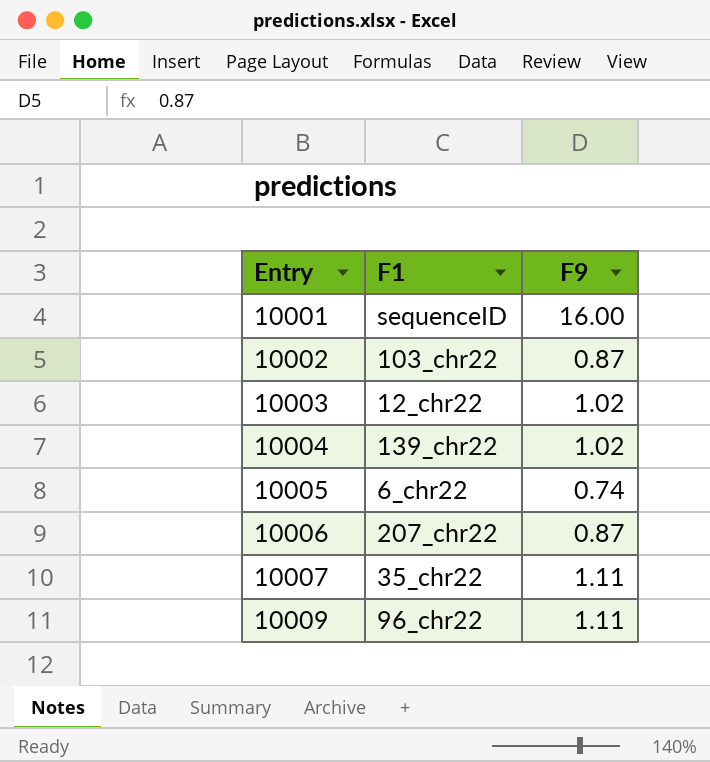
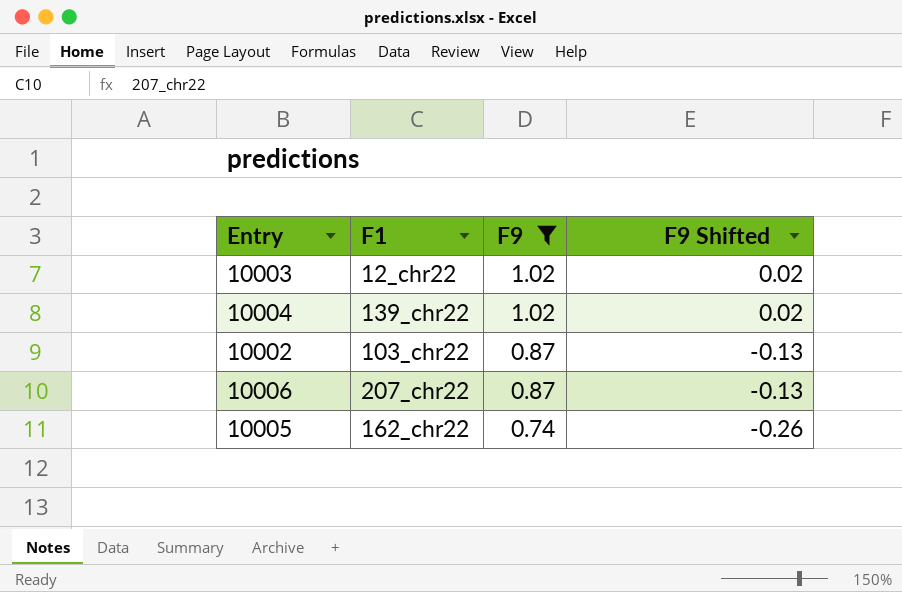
filter: none -> F9 <= 1.02
row order: Entry ascending -> F9 descending
column F9 Shifted | formula: none -> [F9] - 1
10005 | F1: 6_chr22 -> 162_chr22

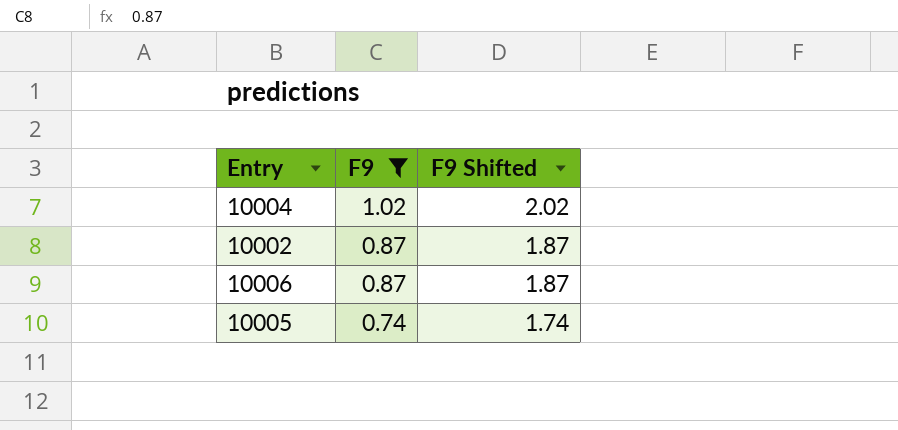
column F1 | position: 2 -> none
column F9 Shifted | formula: [F9] - 1 -> [F9] + 1
row 10003: 12_chr22 | 1.02 | 0.02 -> none

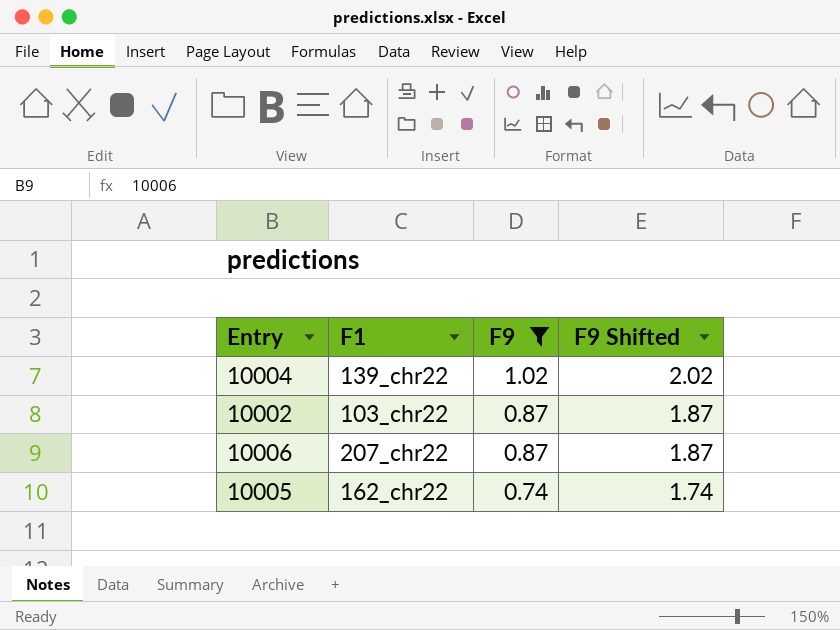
column F1 | position: none -> 2

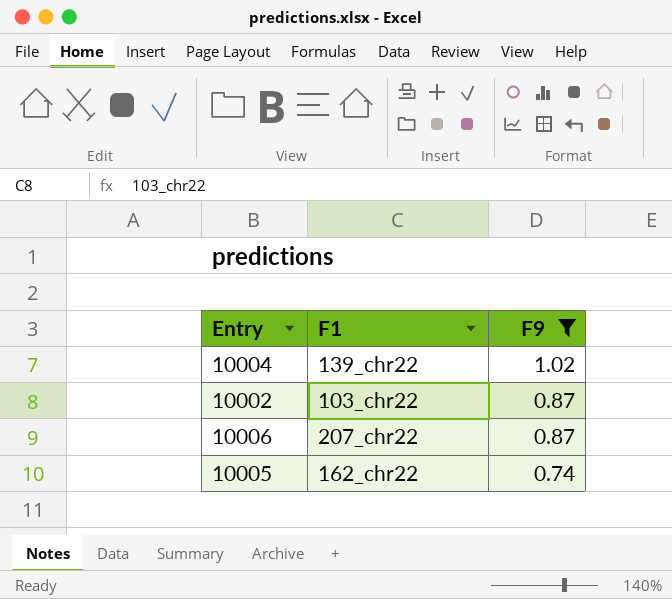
column F9 Shifted | formula: [F9] + 1 -> none

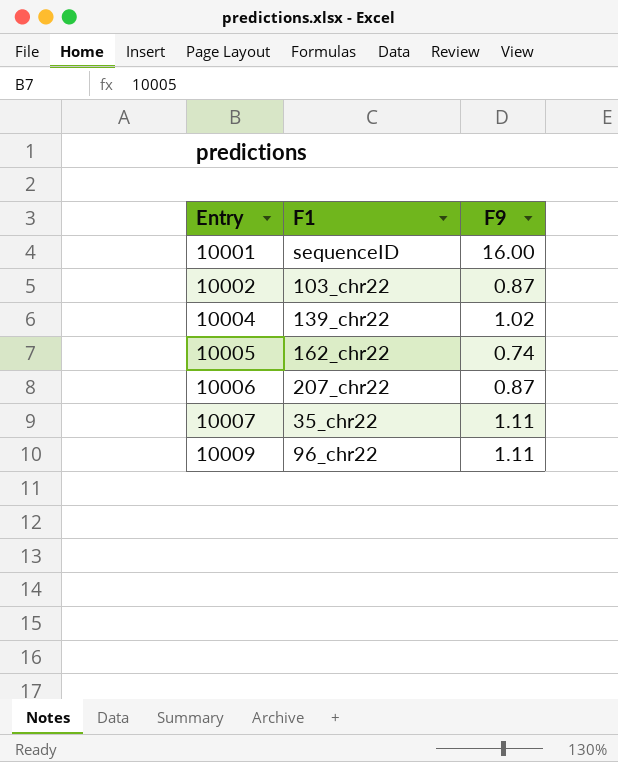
filter: F9 <= 1.02 -> none
row order: F9 descending -> Entry ascending

